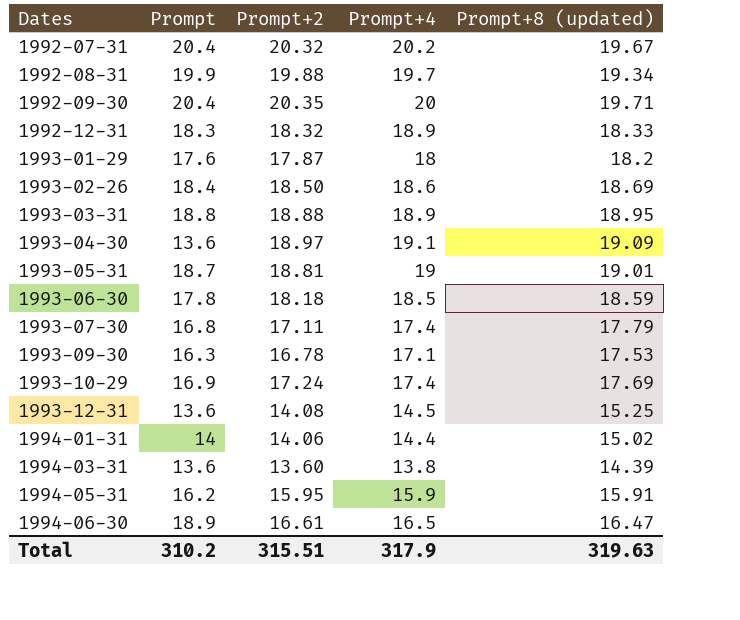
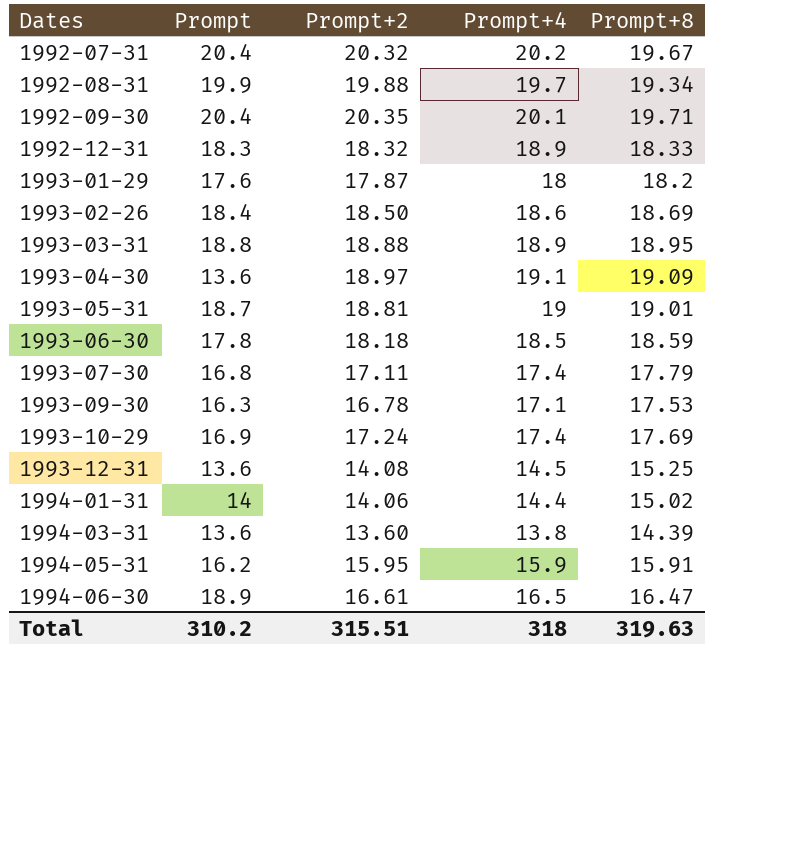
column name: Prompt+8 (updated) -> Prompt+8
1992-09-30 | Prompt+4: 20 -> 20.1
Total | Prompt+4: 317.9 -> 318

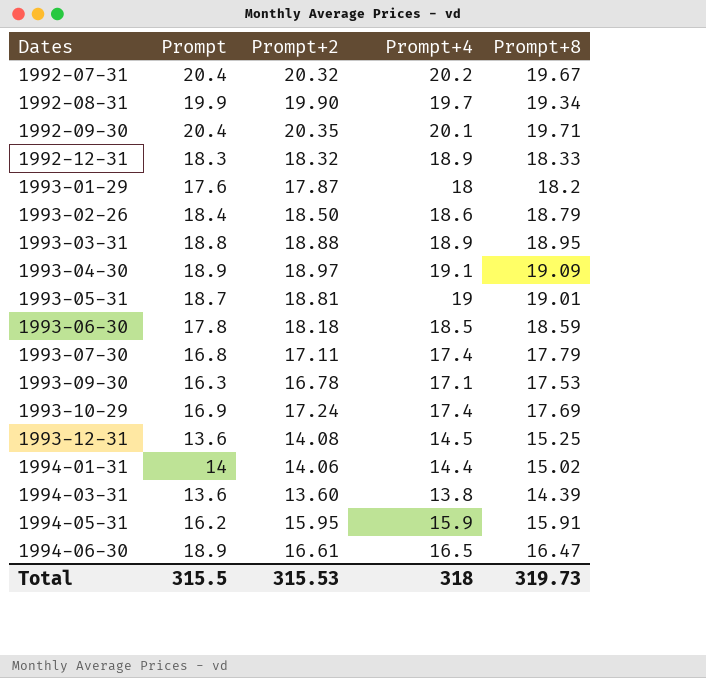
1992-08-31 | Prompt+2: 19.88 -> 19.90
1993-02-26 | Prompt+8: 18.69 -> 18.79
1993-04-30 | Prompt: 13.6 -> 18.9
Total | Prompt: 310.2 -> 315.5
Total | Prompt+2: 315.51 -> 315.53
Total | Prompt+8: 319.63 -> 319.73

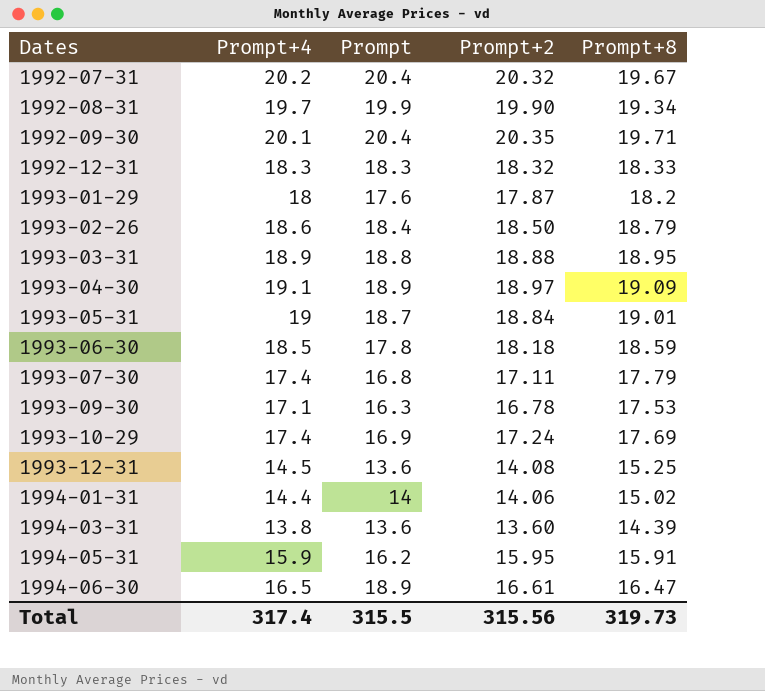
column Prompt+4 | position: 4 -> 2
1992-12-31 | Prompt+4: 18.9 -> 18.3
1993-05-31 | Prompt+2: 18.81 -> 18.84
Total | Prompt+4: 318 -> 317.4
Total | Prompt+2: 315.53 -> 315.56

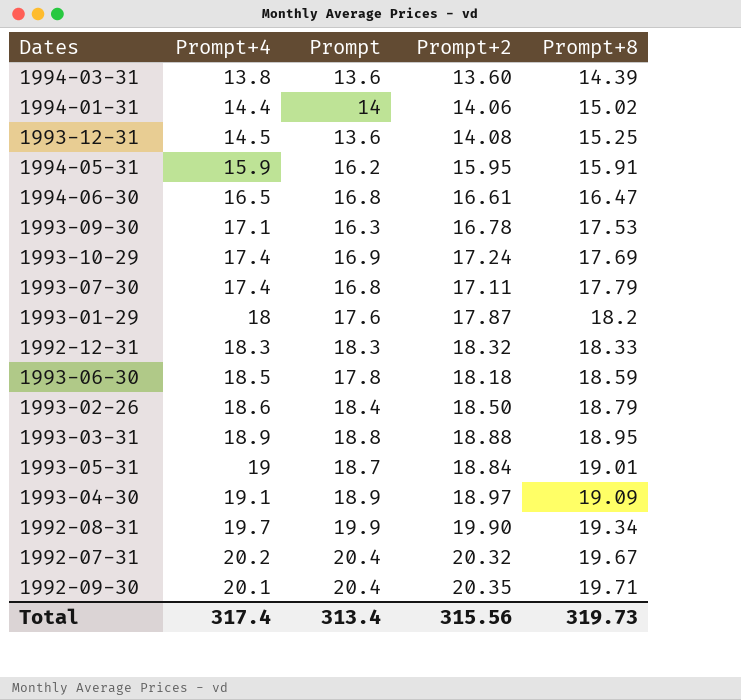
row order: Dates ascending -> Prompt+8 ascending
1994-06-30 | Prompt: 18.9 -> 16.8
Total | Prompt: 315.5 -> 313.4

